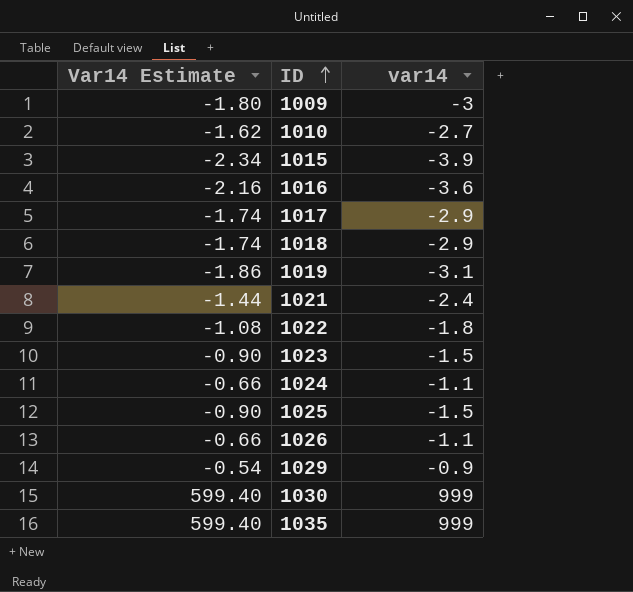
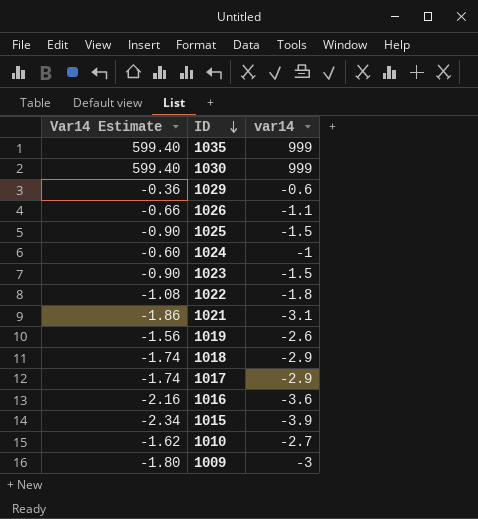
row order: ID ascending -> ID descending
1029 | Var14 Estimate: -0.54 -> -0.36
1029 | var14: -0.9 -> -0.6
1024 | Var14 Estimate: -0.66 -> -0.60
1024 | var14: -1.1 -> -1
1021 | Var14 Estimate: -1.44 -> -1.86
1021 | var14: -2.4 -> -3.1
1019 | Var14 Estimate: -1.86 -> -1.56
1019 | var14: -3.1 -> -2.6

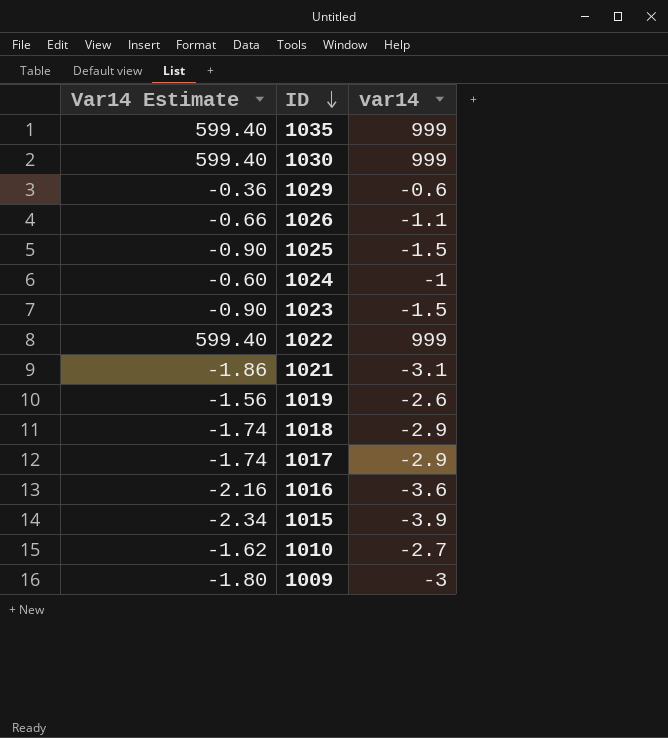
1022 | Var14 Estimate: -1.08 -> 599.40
1022 | var14: -1.8 -> 999

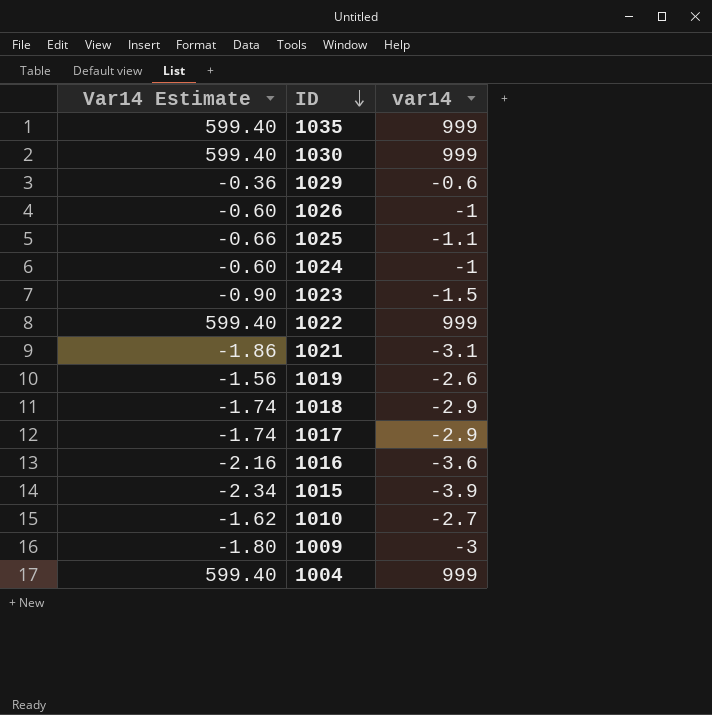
1026 | Var14 Estimate: -0.66 -> -0.60
1026 | var14: -1.1 -> -1
1025 | Var14 Estimate: -0.90 -> -0.66
1025 | var14: -1.5 -> -1.1
row 1004: none -> 599.40 | 999

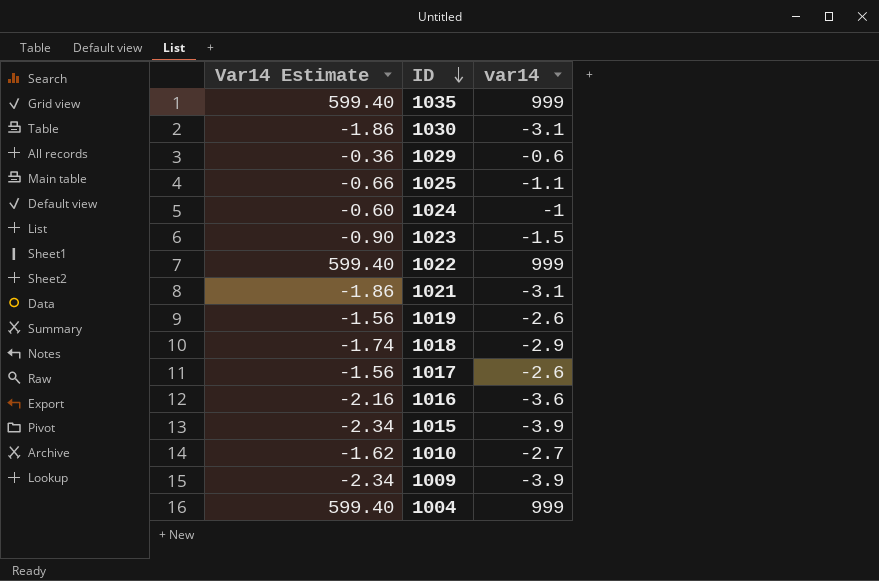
row 1026: -0.60 | -1 -> none
1030 | Var14 Estimate: 599.40 -> -1.86
1030 | var14: 999 -> -3.1
1017 | Var14 Estimate: -1.74 -> -1.56
1017 | var14: -2.9 -> -2.6
1009 | Var14 Estimate: -1.80 -> -2.34
1009 | var14: -3 -> -3.9

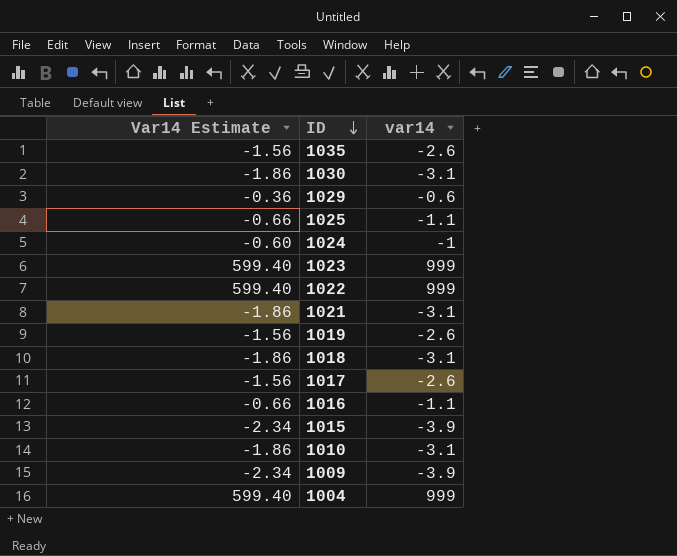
1035 | Var14 Estimate: 599.40 -> -1.56
1035 | var14: 999 -> -2.6
1023 | Var14 Estimate: -0.90 -> 599.40
1023 | var14: -1.5 -> 999
1018 | Var14 Estimate: -1.74 -> -1.86
1018 | var14: -2.9 -> -3.1
1016 | Var14 Estimate: -2.16 -> -0.66
1016 | var14: -3.6 -> -1.1
1010 | Var14 Estimate: -1.62 -> -1.86
1010 | var14: -2.7 -> -3.1

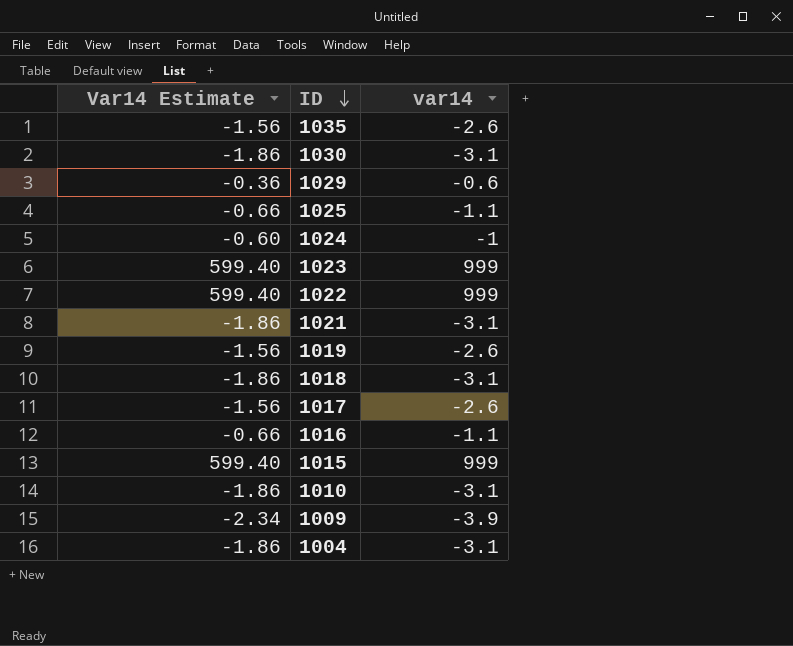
1015 | Var14 Estimate: -2.34 -> 599.40
1015 | var14: -3.9 -> 999
1004 | Var14 Estimate: 599.40 -> -1.86
1004 | var14: 999 -> -3.1

